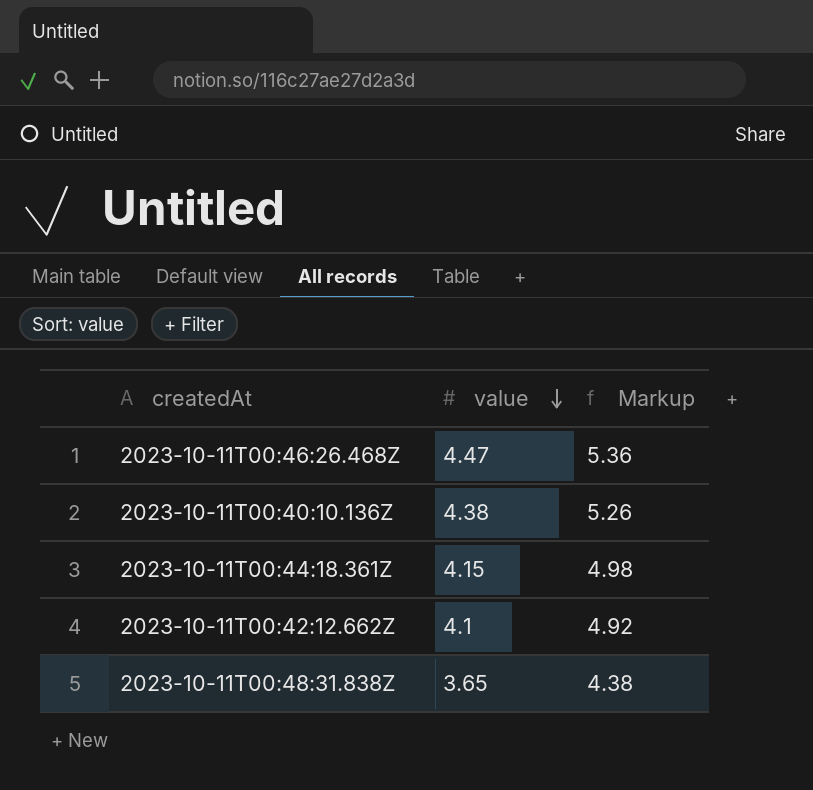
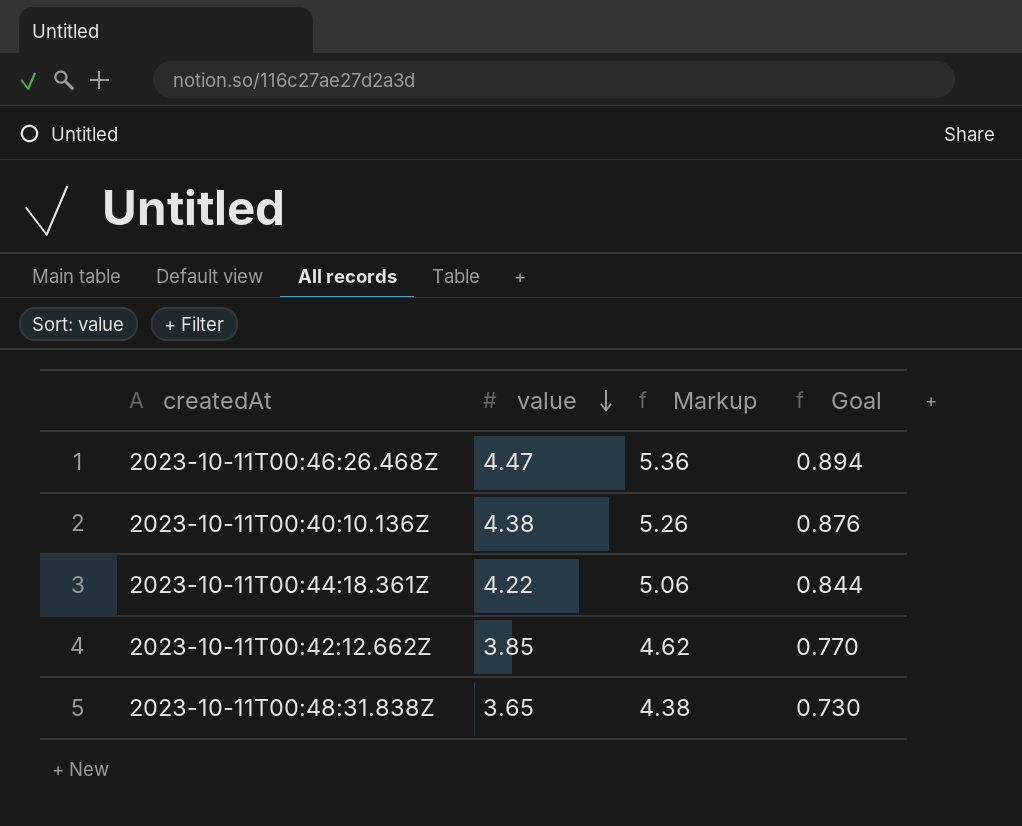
column Goal | formula: none -> [value] * 0.2
2023-10-11T00:44:18.361Z | value: 4.15 -> 4.22
2023-10-11T00:44:18.361Z | Markup: 4.98 -> 5.06
2023-10-11T00:42:12.662Z | value: 4.1 -> 3.85
2023-10-11T00:42:12.662Z | Markup: 4.92 -> 4.62

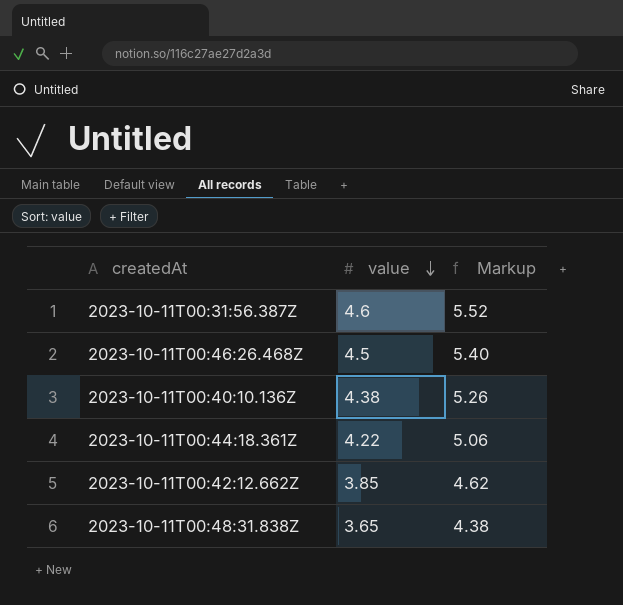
column Goal | formula: [value] * 0.2 -> none
row 2023-10-11T00:31:56.387Z: none -> 4.6 | 5.52
2023-10-11T00:46:26.468Z | value: 4.47 -> 4.5
2023-10-11T00:46:26.468Z | Markup: 5.36 -> 5.40

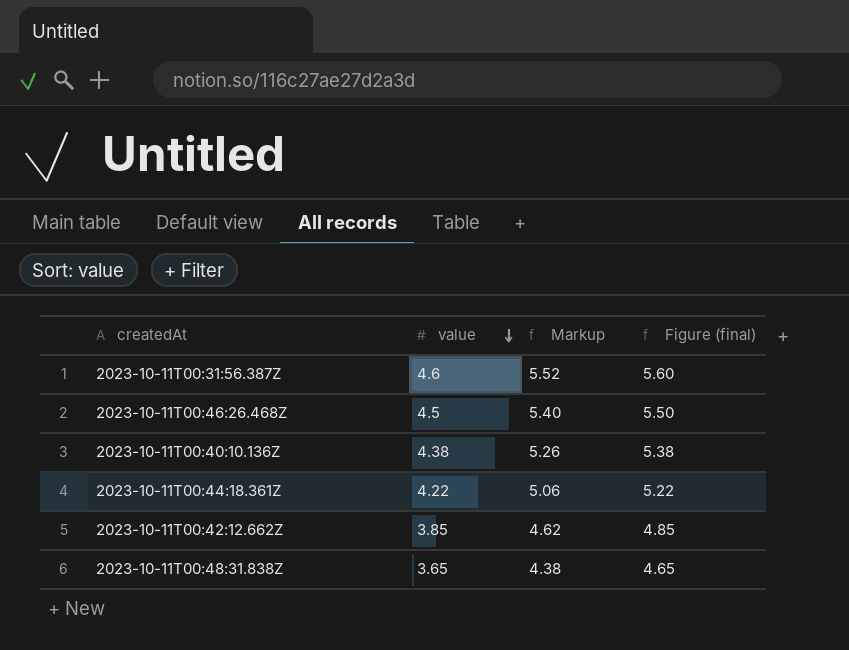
column Figure (final) | formula: none -> [value] + 1

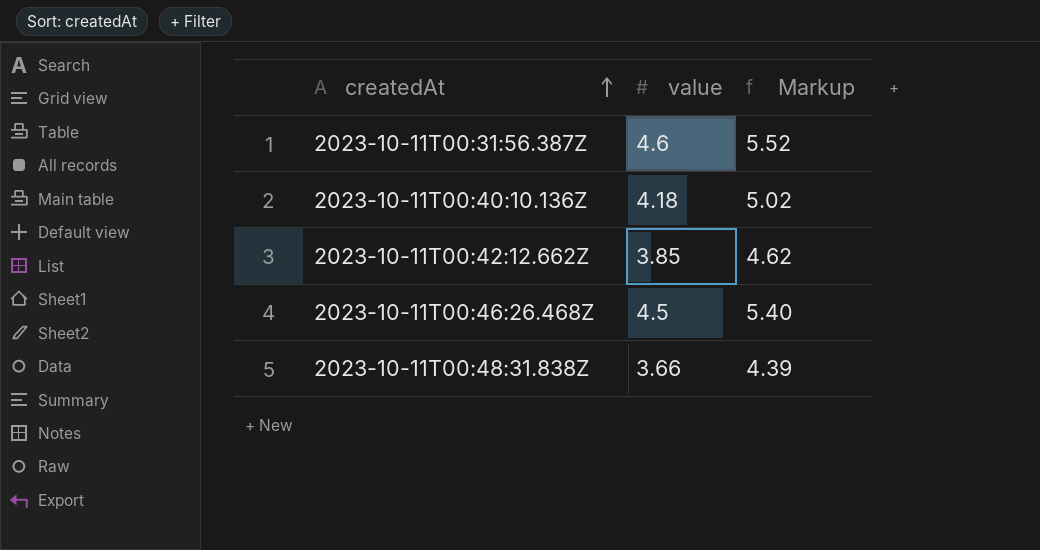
row order: value descending -> createdAt ascending
column Figure (final) | formula: [value] + 1 -> none
row 2023-10-11T00:44:18.361Z: 4.22 | 5.06 | 5.22 -> none
2023-10-11T00:40:10.136Z | value: 4.38 -> 4.18
2023-10-11T00:40:10.136Z | Markup: 5.26 -> 5.02
2023-10-11T00:48:31.838Z | value: 3.65 -> 3.66
2023-10-11T00:48:31.838Z | Markup: 4.38 -> 4.39

